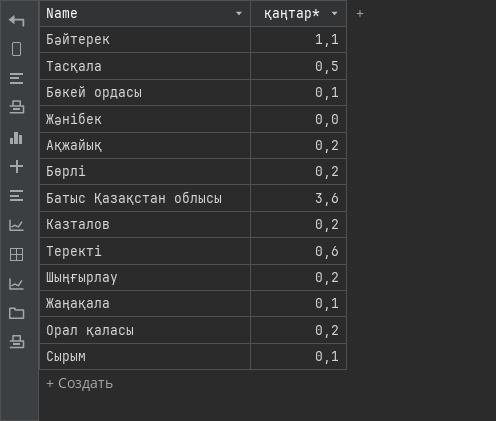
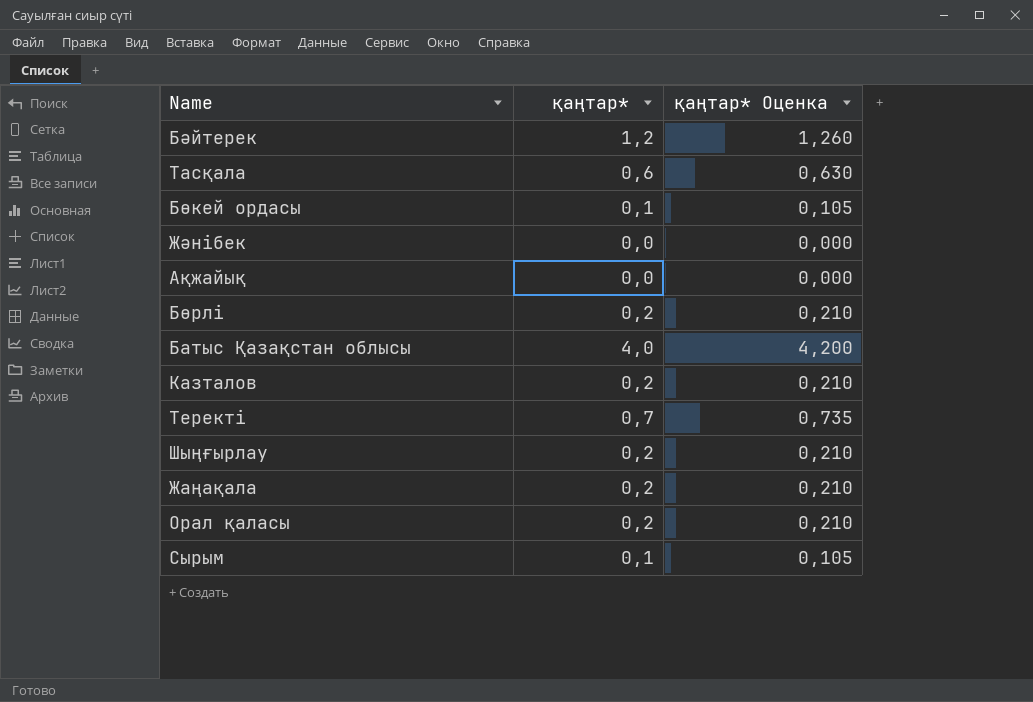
column қаңтар* Оценка | formula: none -> [қаңтар*] * 1,05
Бәйтерек | қаңтар*: 1,1 -> 1,2
Тасқала | қаңтар*: 0,5 -> 0,6
Ақжайық | қаңтар*: 0,2 -> 0,0
Батыс Қазақстан облысы | қаңтар*: 3,6 -> 4,0
Теректі | қаңтар*: 0,6 -> 0,7
Жаңақала | қаңтар*: 0,1 -> 0,2

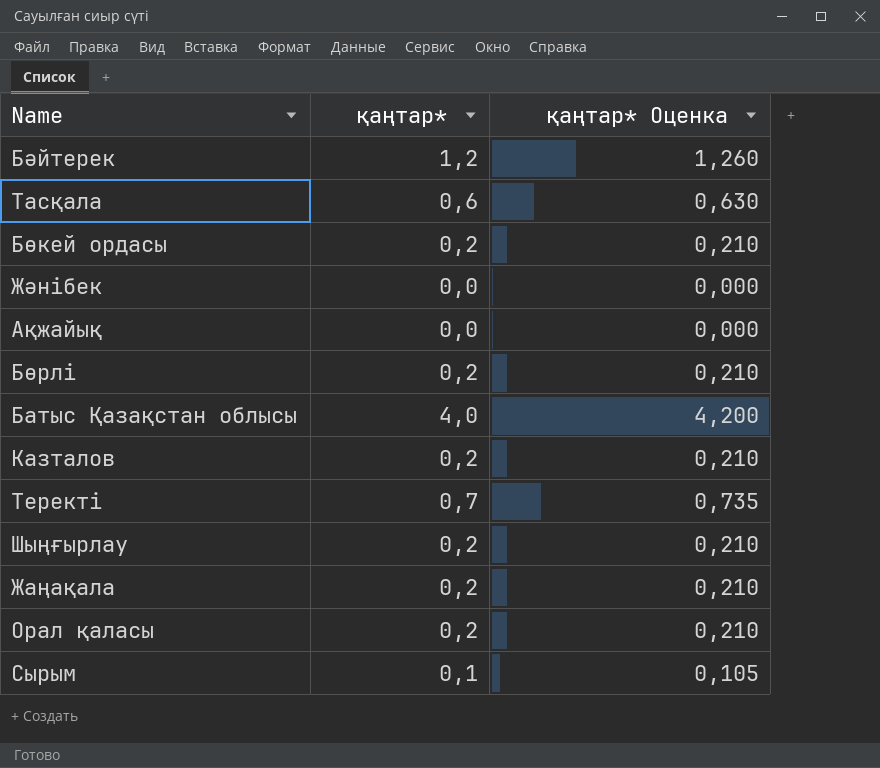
Бөкей ордасы | қаңтар*: 0,1 -> 0,2
Бөкей ордасы | қаңтар* Оценка: 0,105 -> 0,210

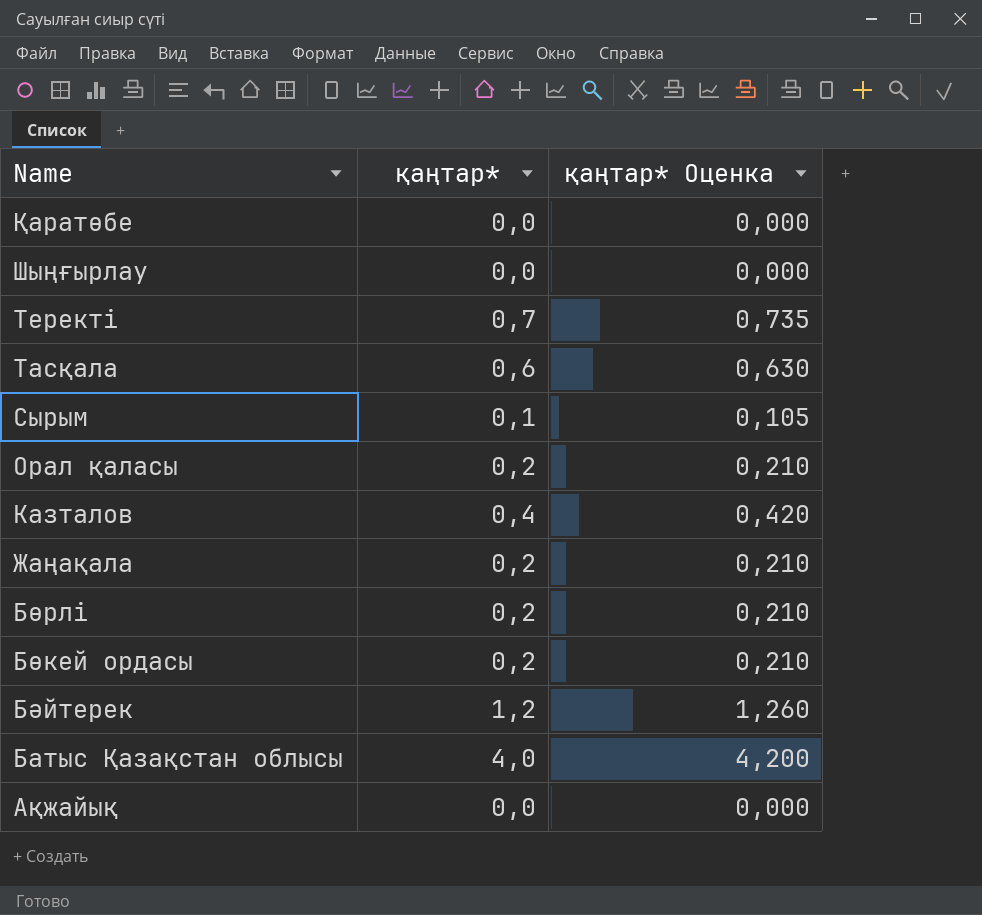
row order: none -> Name descending
row Жәнібек: 0,0 | 0,000 -> none
row Қаратөбе: none -> 0,0 | 0,000
Шыңғырлау | қаңтар*: 0,2 -> 0,0
Шыңғырлау | қаңтар* Оценка: 0,210 -> 0,000
Казталов | қаңтар*: 0,2 -> 0,4
Казталов | қаңтар* Оценка: 0,210 -> 0,420

